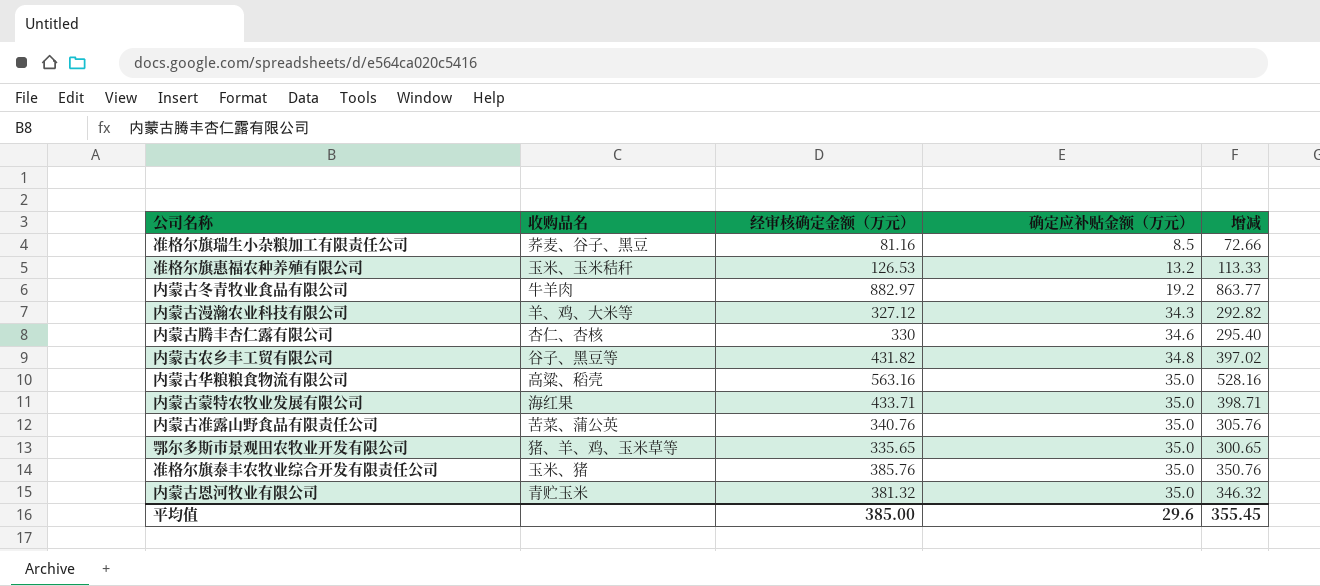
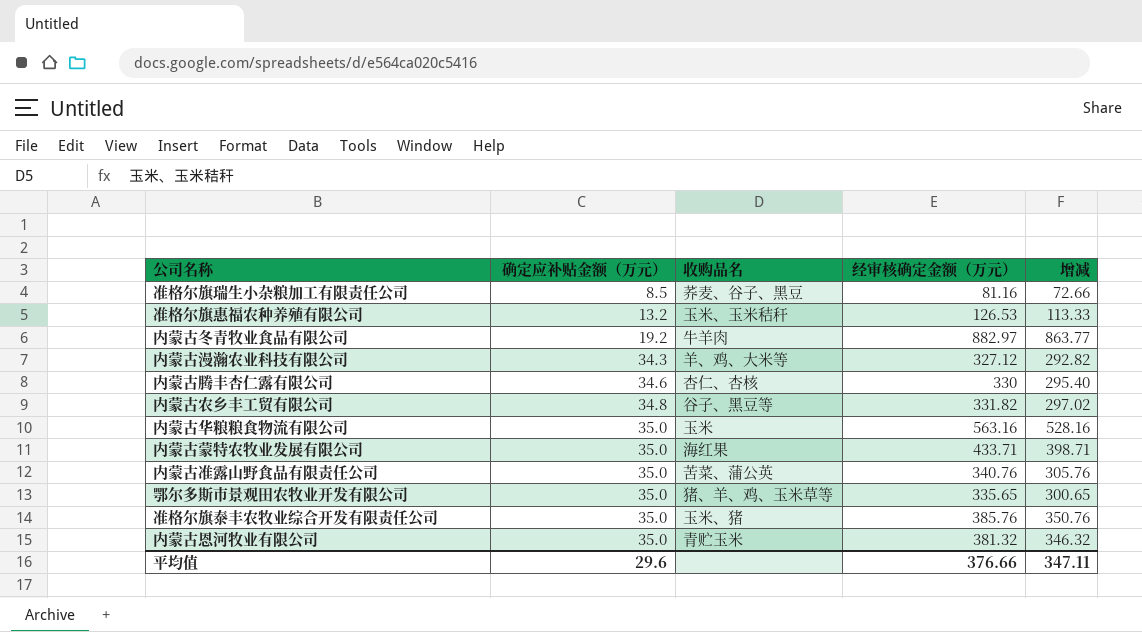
column 确定应补贴金额（万元） | position: 4 -> 2
内蒙古农乡丰工贸有限公司 | 经审核确定金额（万元）: 431.82 -> 331.82
内蒙古农乡丰工贸有限公司 | 增减: 397.02 -> 297.02
内蒙古华粮粮食物流有限公司 | 收购品名: 高粱、稻壳 -> 玉米
平均值 | 经审核确定金额（万元）: 385.00 -> 376.66
平均值 | 增减: 355.45 -> 347.11

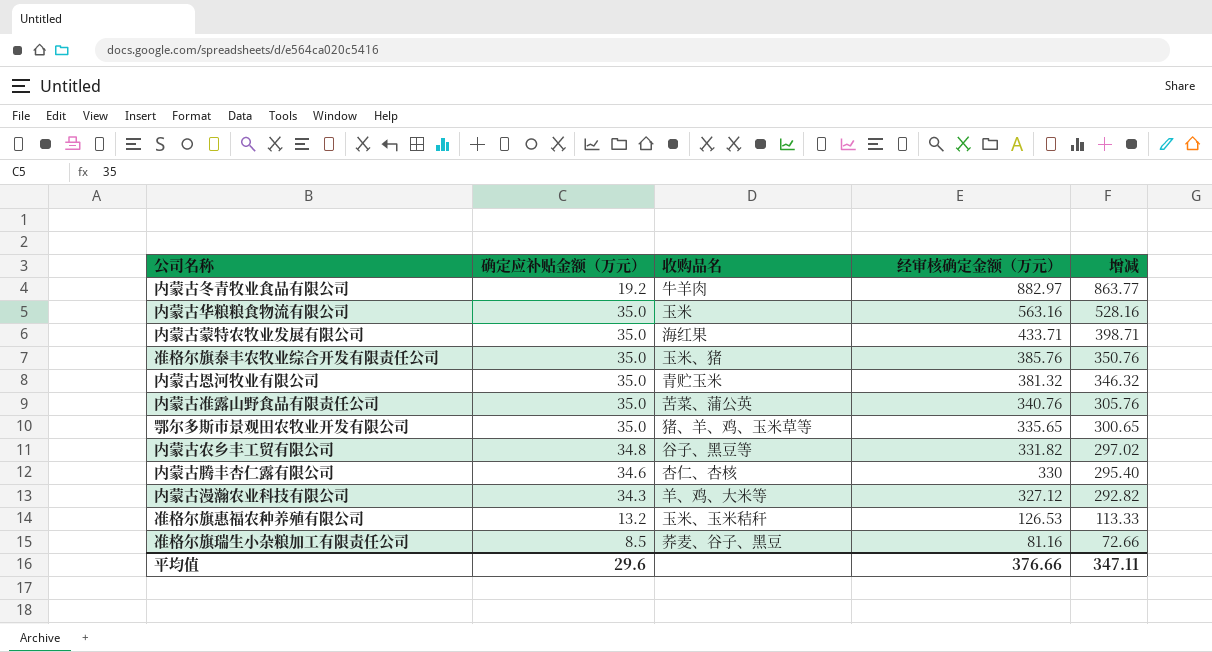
row order: 确定应补贴金额（万元） ascending -> 经审核确定金额（万元） descending

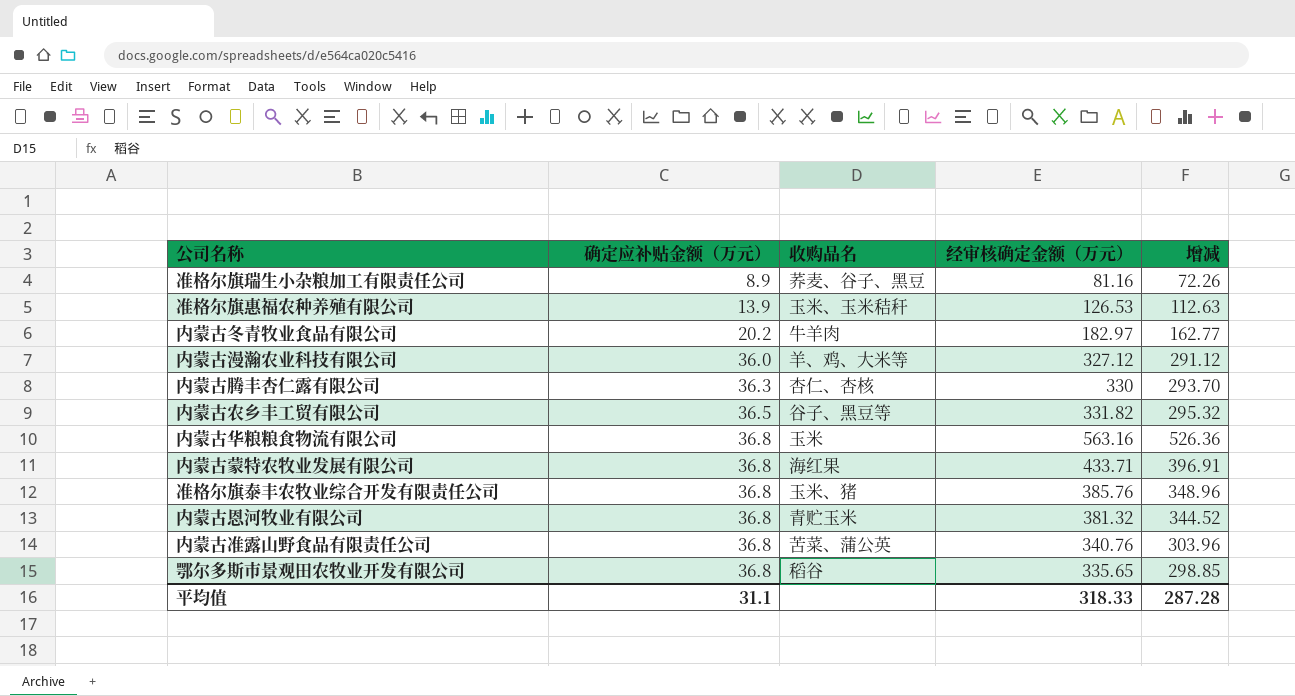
row order: 经审核确定金额（万元） descending -> 确定应补贴金额（万元） ascending
准格尔旗瑞生小杂粮加工有限责任公司 | 确定应补贴金额（万元）: 8.5 -> 8.9
准格尔旗瑞生小杂粮加工有限责任公司 | 增减: 72.66 -> 72.26
准格尔旗惠福农种养殖有限公司 | 确定应补贴金额（万元）: 13.2 -> 13.9
准格尔旗惠福农种养殖有限公司 | 增减: 113.33 -> 112.63
内蒙古冬青牧业食品有限公司 | 确定应补贴金额（万元）: 19.2 -> 20.2
内蒙古冬青牧业食品有限公司 | 经审核确定金额（万元）: 882.97 -> 182.97
内蒙古冬青牧业食品有限公司 | 增减: 863.77 -> 162.77
内蒙古漫瀚农业科技有限公司 | 确定应补贴金额（万元）: 34.3 -> 36.0
内蒙古漫瀚农业科技有限公司 | 增减: 292.82 -> 291.12
内蒙古腾丰杏仁露有限公司 | 确定应补贴金额（万元）: 34.6 -> 36.3
内蒙古腾丰杏仁露有限公司 | 增减: 295.40 -> 293.70
内蒙古农乡丰工贸有限公司 | 确定应补贴金额（万元）: 34.8 -> 36.5
内蒙古农乡丰工贸有限公司 | 增减: 297.02 -> 295.32
内蒙古华粮粮食物流有限公司 | 确定应补贴金额（万元）: 35.0 -> 36.8
内蒙古华粮粮食物流有限公司 | 增减: 528.16 -> 526.36
内蒙古蒙特农牧业发展有限公司 | 确定应补贴金额（万元）: 35.0 -> 36.8
内蒙古蒙特农牧业发展有限公司 | 增减: 398.71 -> 396.91
准格尔旗泰丰农牧业综合开发有限责任公司 | 确定应补贴金额（万元）: 35.0 -> 36.8
准格尔旗泰丰农牧业综合开发有限责任公司 | 增减: 350.76 -> 348.96
内蒙古恩河牧业有限公司 | 确定应补贴金额（万元）: 35.0 -> 36.8
内蒙古恩河牧业有限公司 | 增减: 346.32 -> 344.52
内蒙古准露山野食品有限责任公司 | 确定应补贴金额（万元）: 35.0 -> 36.8
内蒙古准露山野食品有限责任公司 | 增减: 305.76 -> 303.96
鄂尔多斯市景观田农牧业开发有限公司 | 确定应补贴金额（万元）: 35.0 -> 36.8
鄂尔多斯市景观田农牧业开发有限公司 | 收购品名: 猪、羊、鸡、玉米草等 -> 稻谷
鄂尔多斯市景观田农牧业开发有限公司 | 增减: 300.65 -> 298.85
平均值 | 确定应补贴金额（万元）: 29.6 -> 31.1
平均值 | 经审核确定金额（万元）: 376.66 -> 318.33
平均值 | 增减: 347.11 -> 287.28

